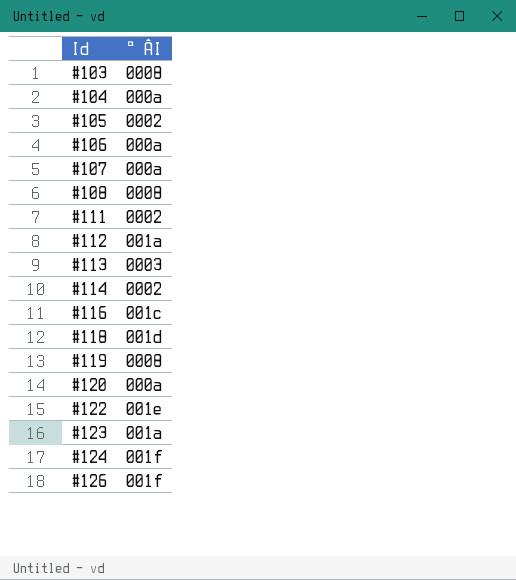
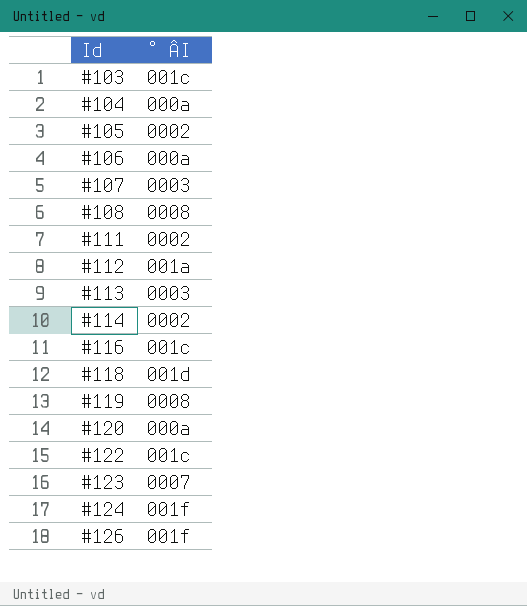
#103 | ° ÂI: 0008 -> 001c
#107 | ° ÂI: 000a -> 0003
#122 | ° ÂI: 001e -> 001c
#123 | ° ÂI: 001a -> 0007

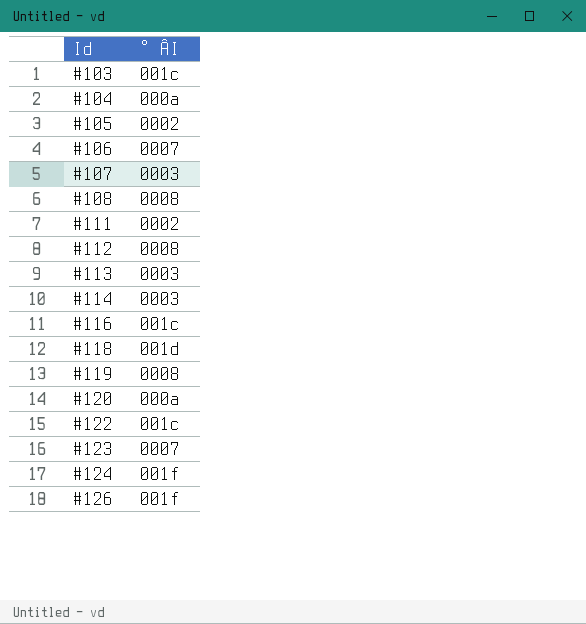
#106 | ° ÂI: 000a -> 0007
#112 | ° ÂI: 001a -> 0008
#114 | ° ÂI: 0002 -> 0003

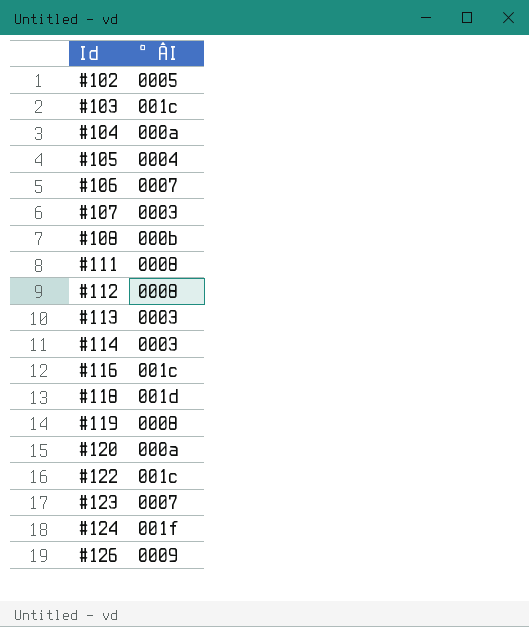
row #102: none -> 0005
#105 | ° ÂI: 0002 -> 0004
#108 | ° ÂI: 0008 -> 000b
#111 | ° ÂI: 0002 -> 0008
#126 | ° ÂI: 001f -> 0009

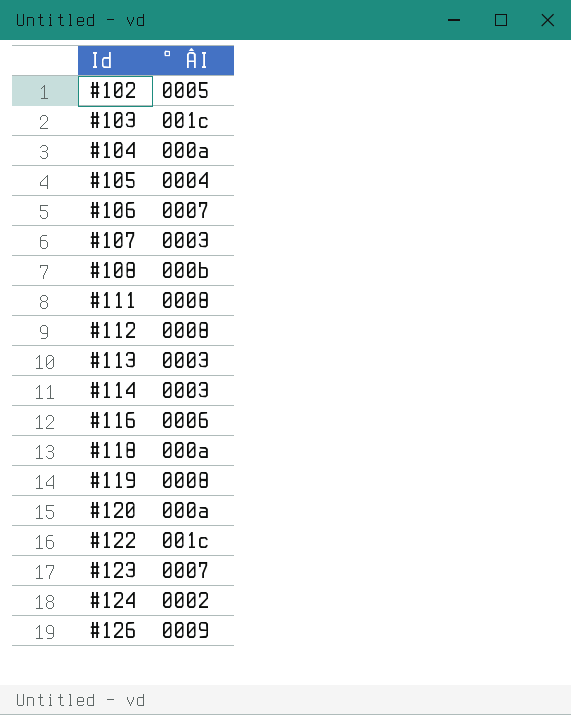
#116 | ° ÂI: 001c -> 0006
#118 | ° ÂI: 001d -> 000a
#124 | ° ÂI: 001f -> 0002

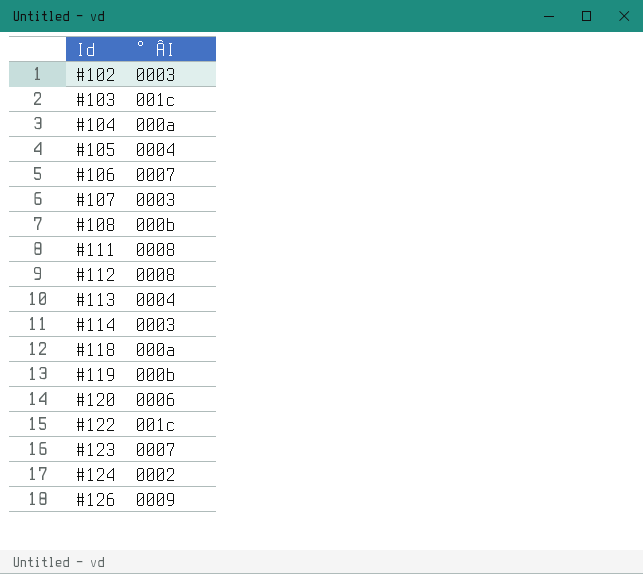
row #116: 0006 -> none
#102 | ° ÂI: 0005 -> 0003
#113 | ° ÂI: 0003 -> 0004
#119 | ° ÂI: 0008 -> 000b
#120 | ° ÂI: 000a -> 0006

